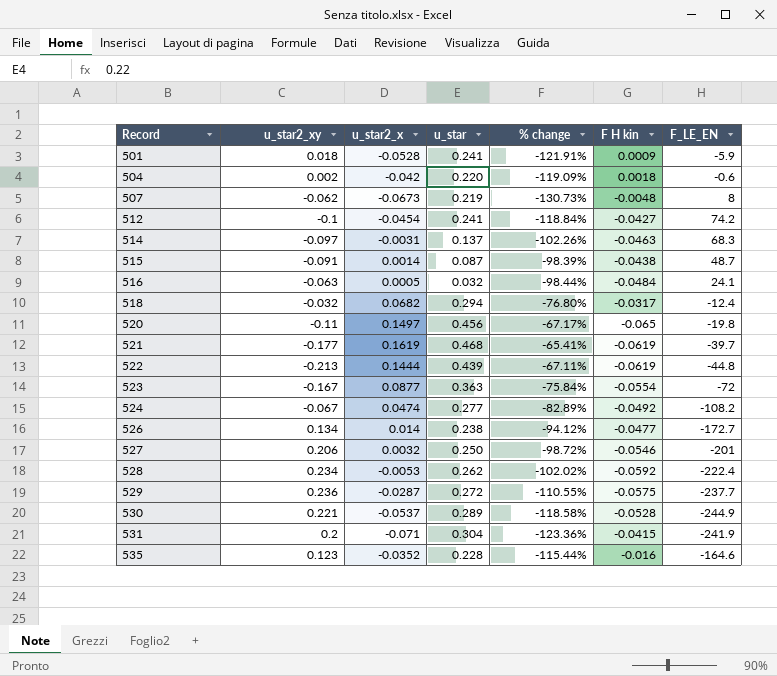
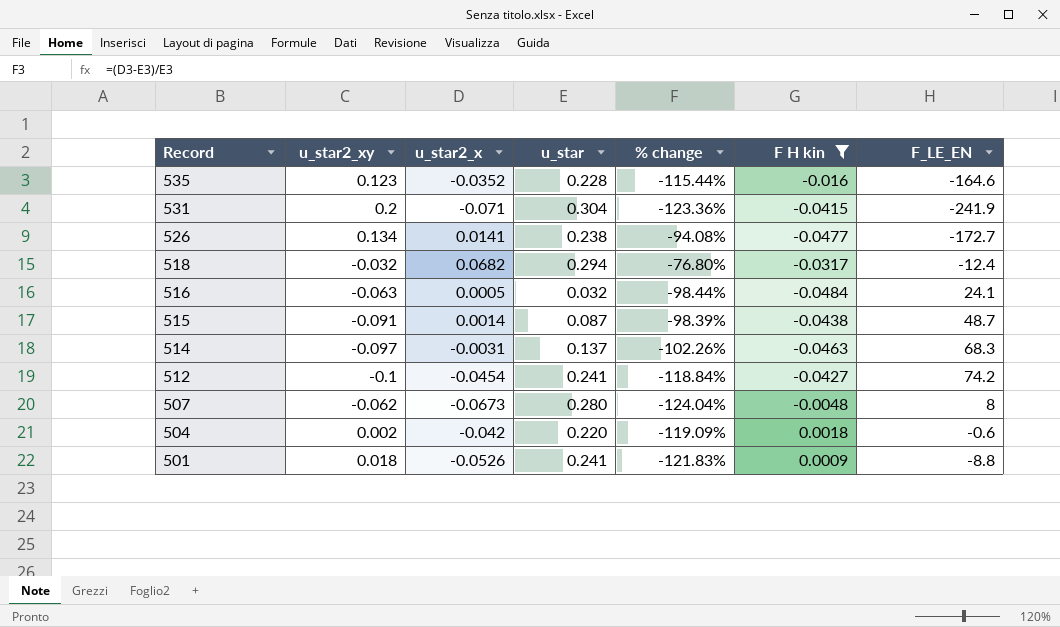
filter: none -> F H kin >= -0.0484
row order: Record ascending -> Record descending
526 | u_star2_x: 0.014 -> 0.0141
526 | % change: -94.12% -> -94.08%
507 | u_star: 0.219 -> 0.280
507 | % change: -130.73% -> -124.04%
501 | u_star2_x: -0.0528 -> -0.0526
501 | % change: -121.91% -> -121.83%
501 | F_LE_EN: -5.9 -> -8.8

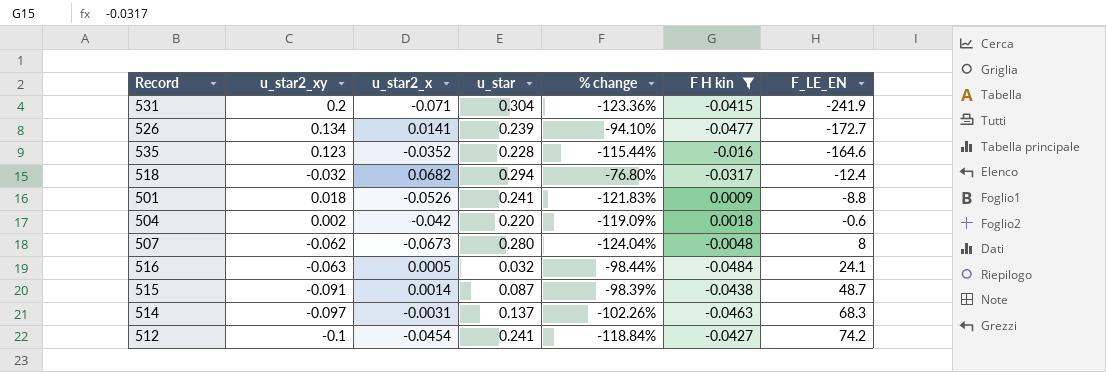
row order: Record descending -> F_LE_EN ascending
526 | u_star: 0.238 -> 0.239
526 | % change: -94.08% -> -94.10%

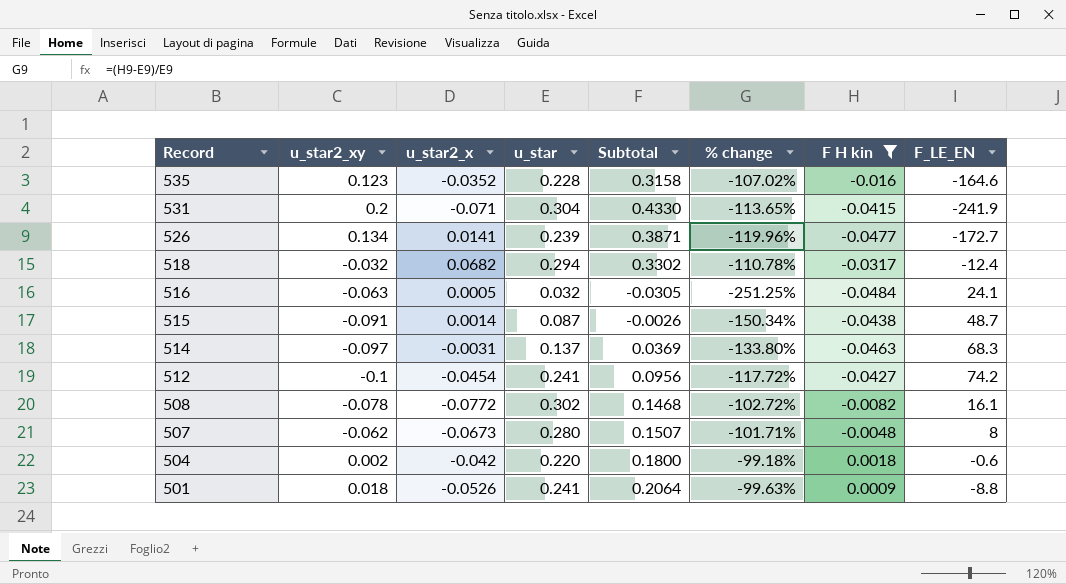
row order: F_LE_EN ascending -> Record descending
column Subtotal | formula: none -> [u_star2_xy] + [u_star2_x] + [u_star]
column % change | formula: ([u_star2_x] - [u_star]) / [u_star] -> ([F H kin] - [u_star]) / [u_star]
row 508: none -> -0.078 | -0.0772 | 0.302 | 0.1468 | -102.72% | -0.0082 | 16.1

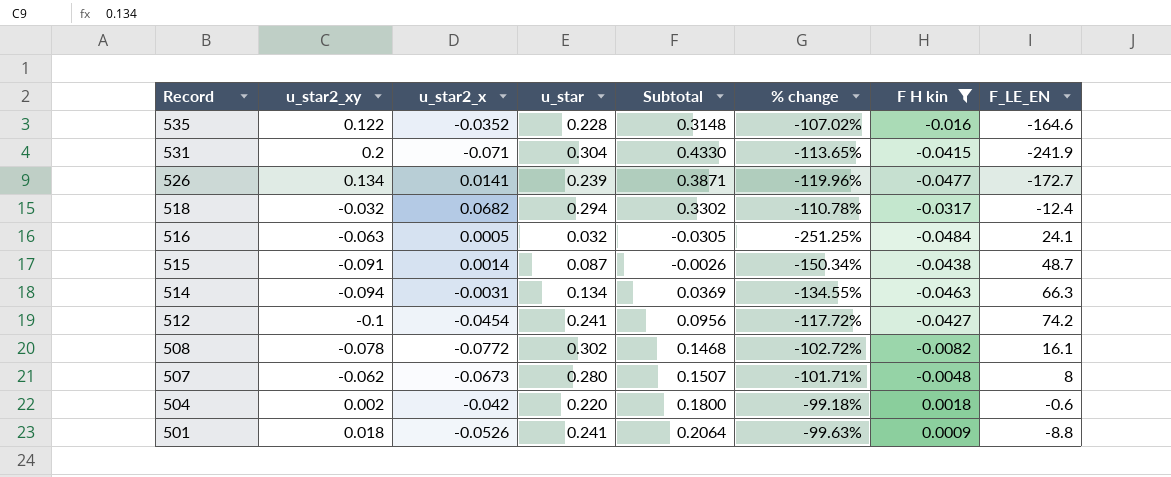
535 | u_star2_xy: 0.123 -> 0.122
535 | Subtotal: 0.3158 -> 0.3148
514 | u_star2_xy: -0.097 -> -0.094
514 | u_star: 0.137 -> 0.134
514 | % change: -133.80% -> -134.55%
514 | F_LE_EN: 68.3 -> 66.3

